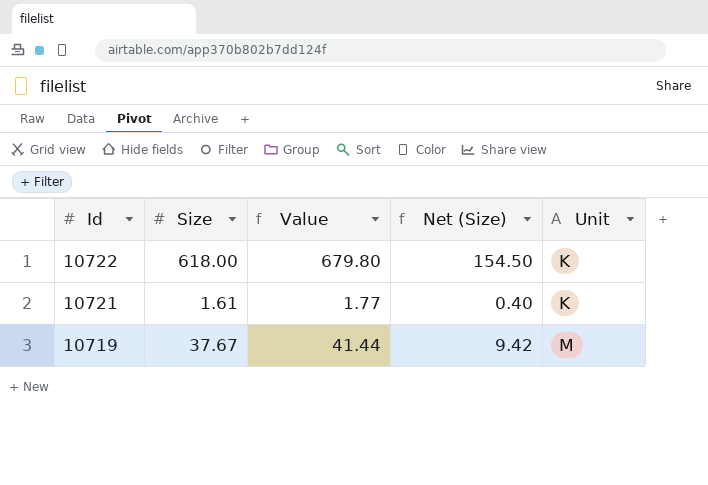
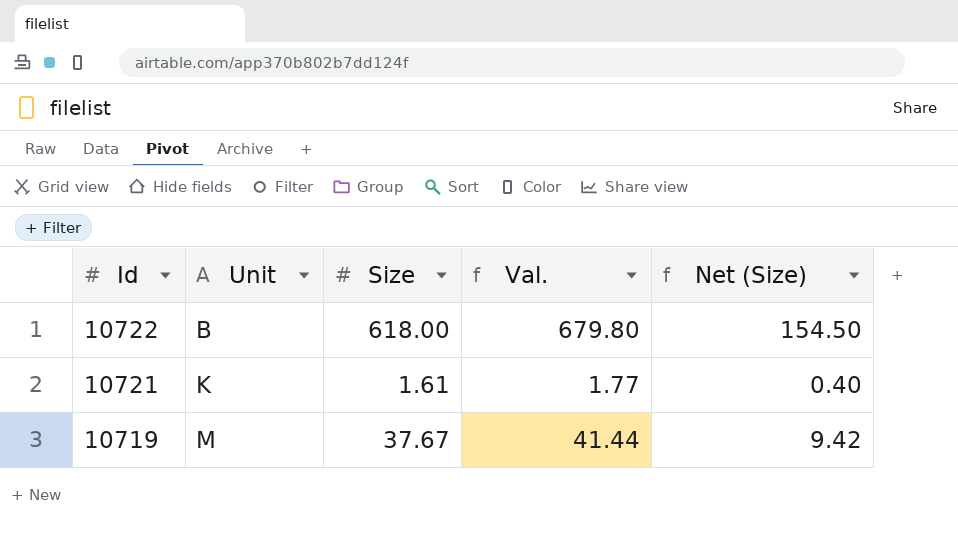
column Unit | position: 5 -> 2
column name: Value -> Val.
10722 | Unit: K -> B

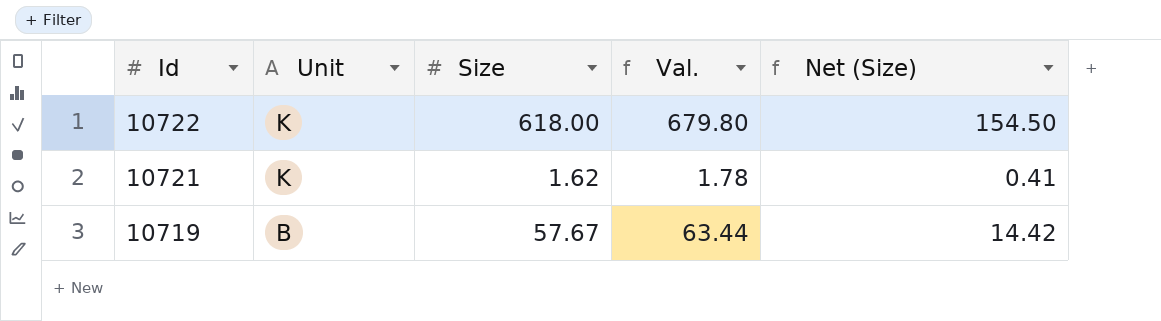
10722 | Unit: B -> K
10721 | Size: 1.61 -> 1.62
10721 | Val.: 1.77 -> 1.78
10721 | Net (Size): 0.40 -> 0.41
10719 | Unit: M -> B
10719 | Size: 37.67 -> 57.67
10719 | Val.: 41.44 -> 63.44
10719 | Net (Size): 9.42 -> 14.42

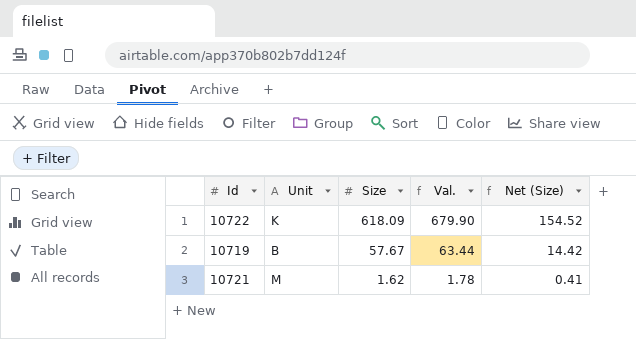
row order: Id descending -> Size descending
10722 | Size: 618.00 -> 618.09
10722 | Val.: 679.80 -> 679.90
10722 | Net (Size): 154.50 -> 154.52
10721 | Unit: K -> M

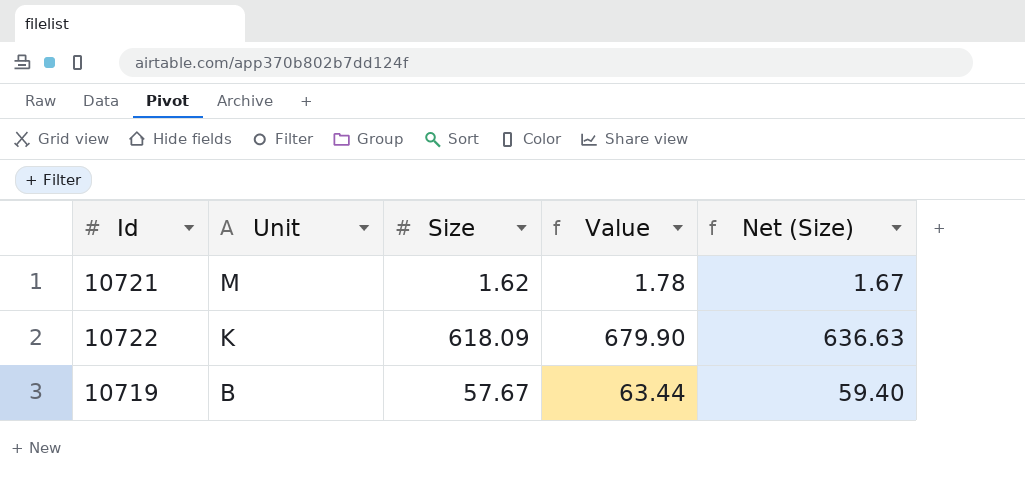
row order: Size descending -> Unit descending
column name: Val. -> Value
column Net (Size) | formula: [Size] * 0.25 -> [Size] * 1.03

